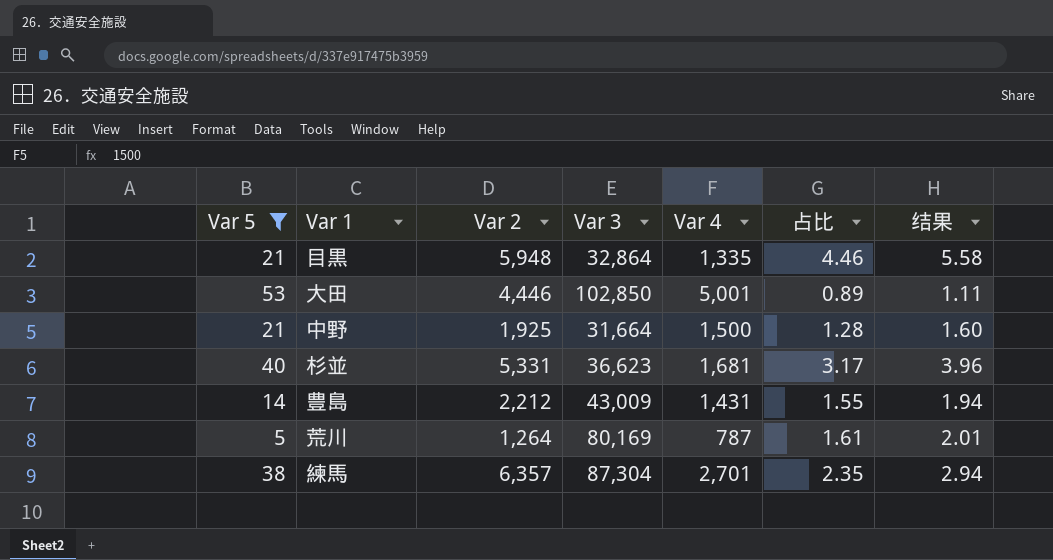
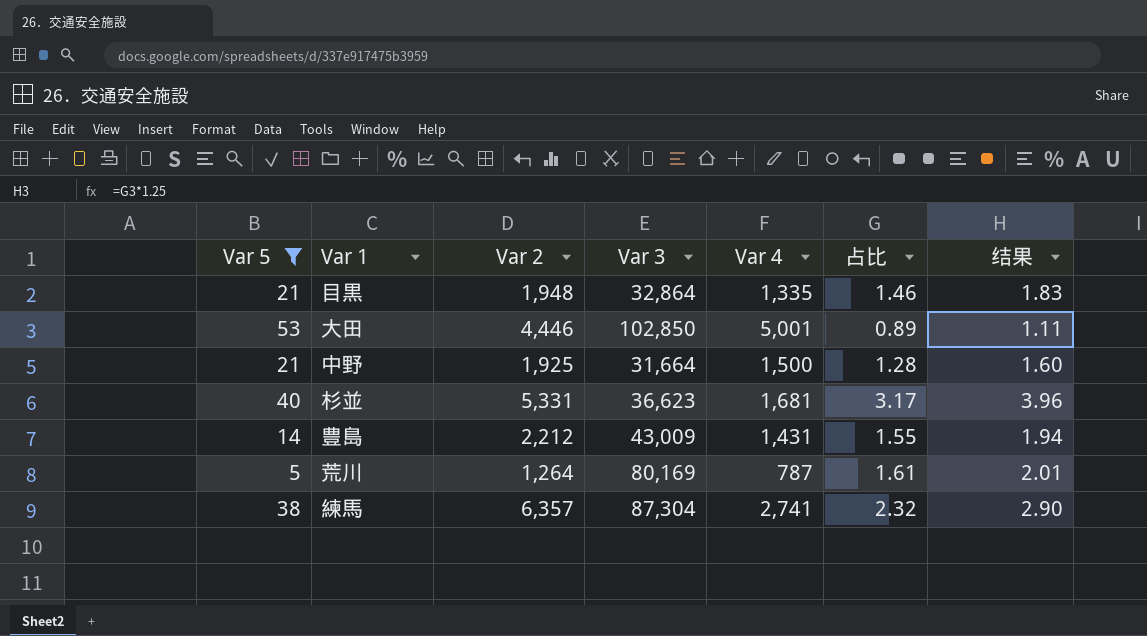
目黒 | Var 2: 5,948 -> 1,948
目黒 | 占比: 4.46 -> 1.46
目黒 | 结果: 5.58 -> 1.83
練馬 | Var 4: 2,701 -> 2,741
練馬 | 占比: 2.35 -> 2.32
練馬 | 结果: 2.94 -> 2.90

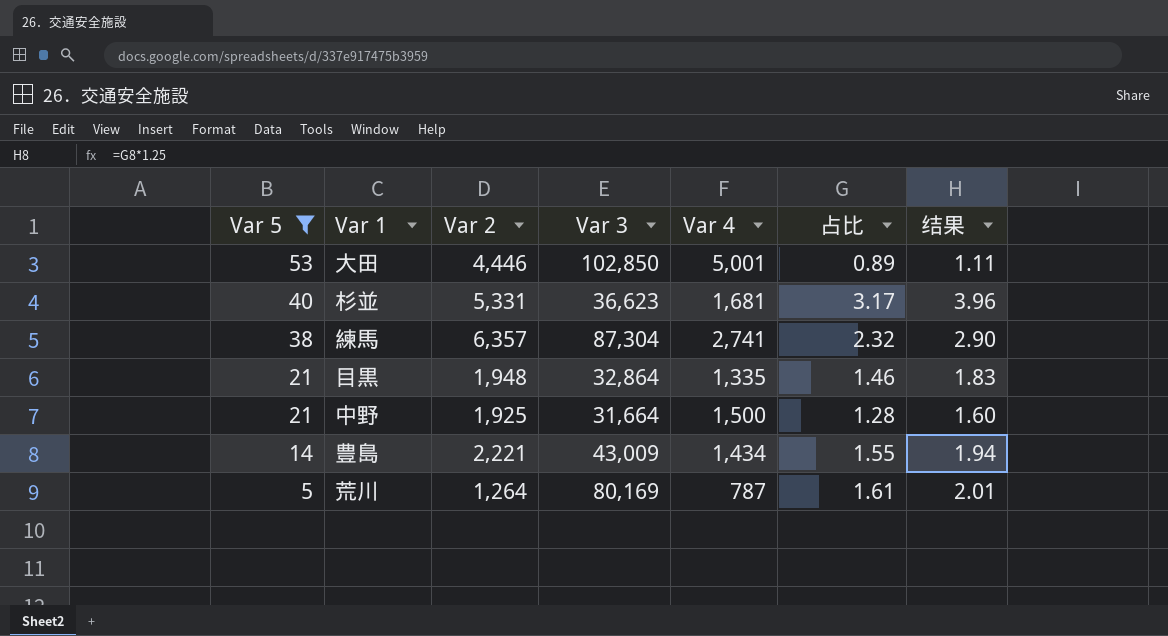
row order: none -> Var 5 descending
豊島 | Var 2: 2,212 -> 2,221
豊島 | Var 4: 1,431 -> 1,434

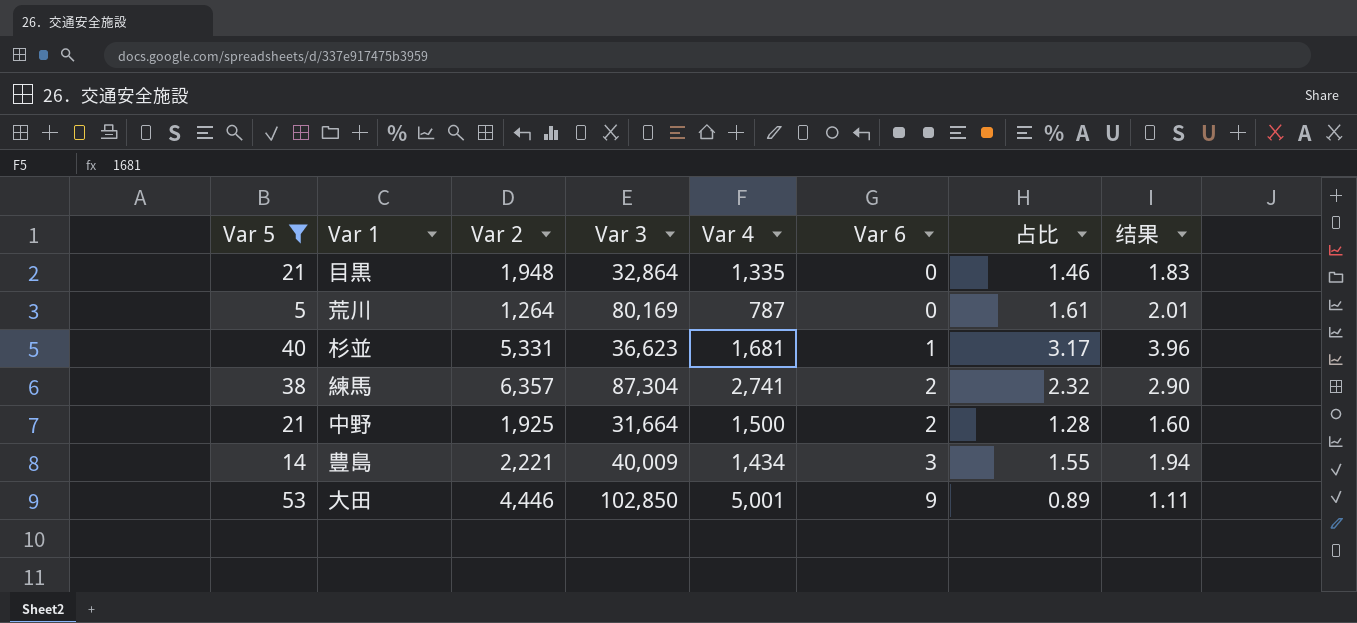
row order: Var 5 descending -> Var 6 ascending
column Var 6 | position: none -> 6
豊島 | Var 3: 43,009 -> 40,009

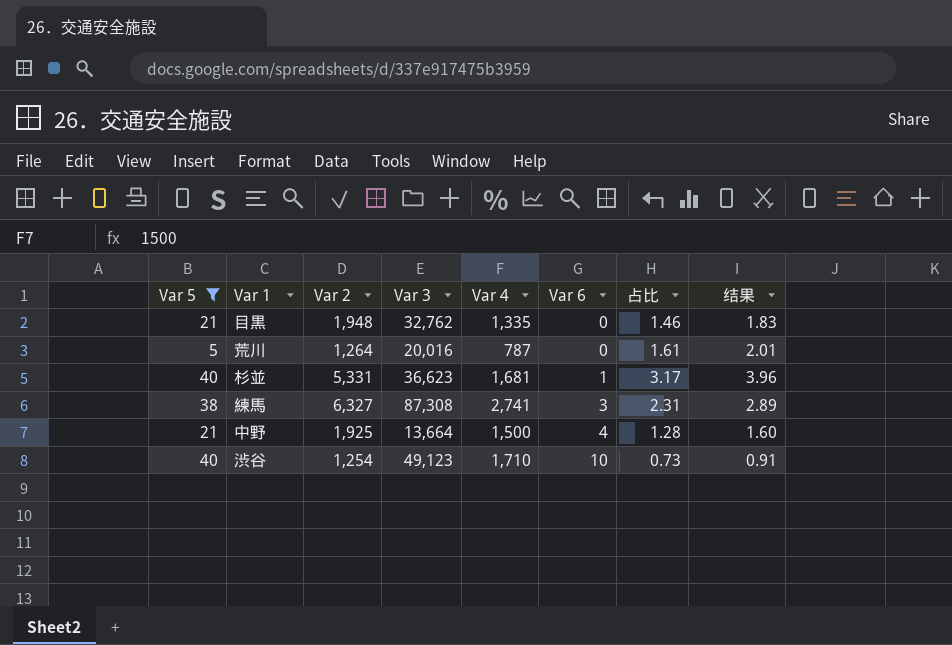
row 豊島: 14 | 2,221 | 40,009 | 1,434 | 3 | 1.55 | 1.94 -> none
row 大田: 53 | 4,446 | 102,850 | 5,001 | 9 | 0.89 | 1.11 -> none
目黒 | Var 3: 32,864 -> 32,762
荒川 | Var 3: 80,169 -> 20,016
練馬 | Var 2: 6,357 -> 6,327
練馬 | Var 3: 87,304 -> 87,308
練馬 | Var 6: 2 -> 3
練馬 | 占比: 2.32 -> 2.31
練馬 | 结果: 2.90 -> 2.89
中野 | Var 3: 31,664 -> 13,664
中野 | Var 6: 2 -> 4
row 渋谷: none -> 40 | 1,254 | 49,123 | 1,710 | 10 | 0.73 | 0.91

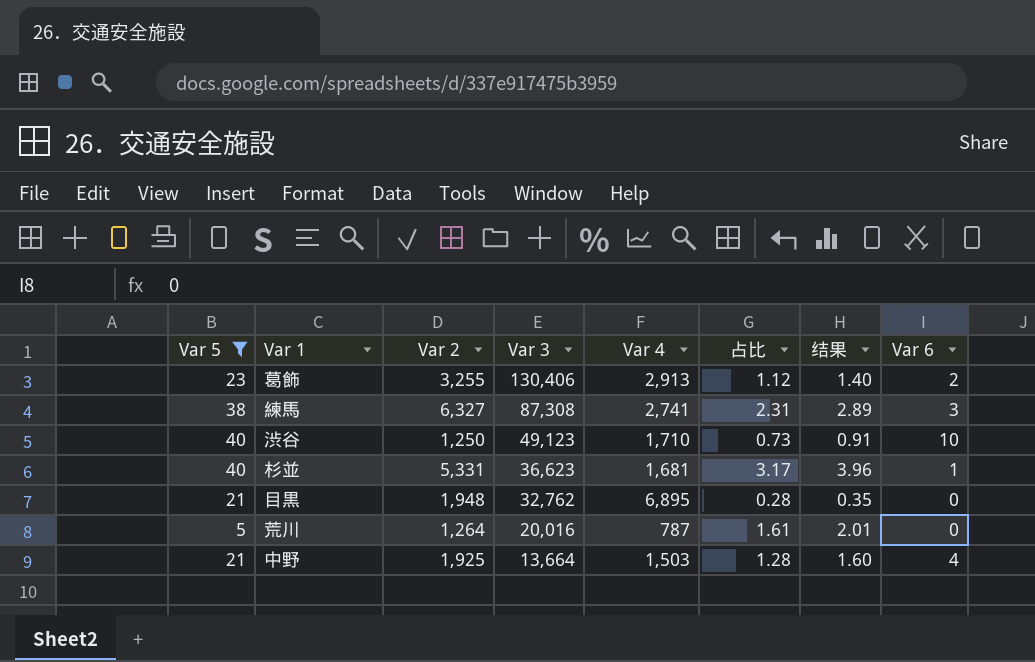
row order: Var 6 ascending -> Var 3 descending
column Var 6 | position: 6 -> 8
row 葛飾: none -> 23 | 3,255 | 130,406 | 2,913 | 1.12 | 1.40 | 2
渋谷 | Var 2: 1,254 -> 1,250
目黒 | Var 4: 1,335 -> 6,895
目黒 | 占比: 1.46 -> 0.28
目黒 | 结果: 1.83 -> 0.35
中野 | Var 4: 1,500 -> 1,503

